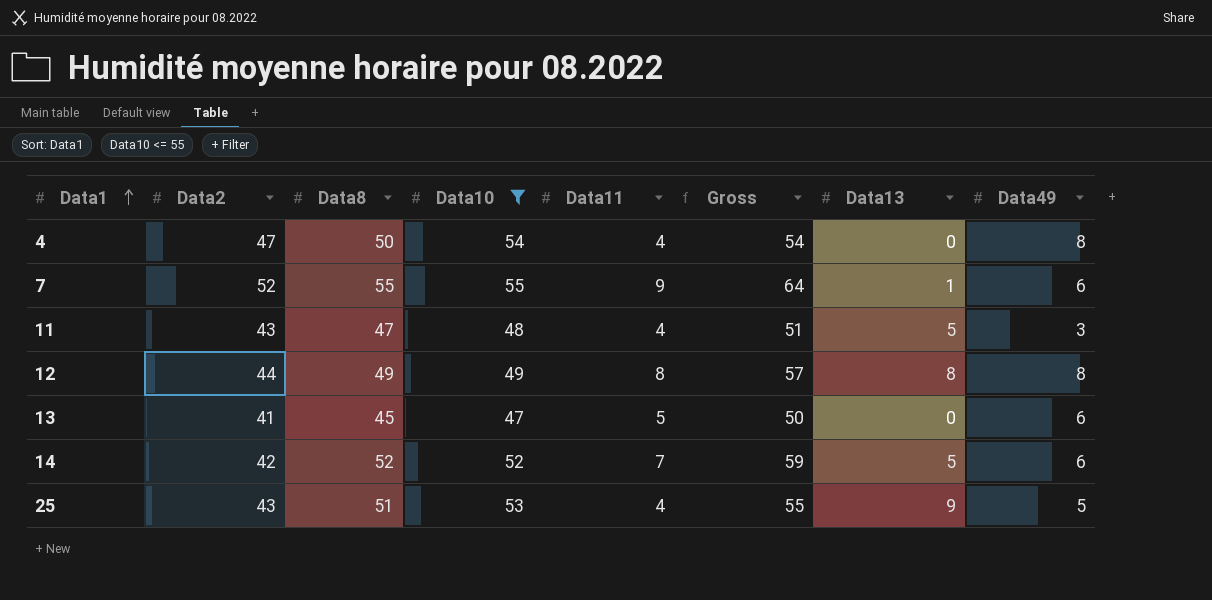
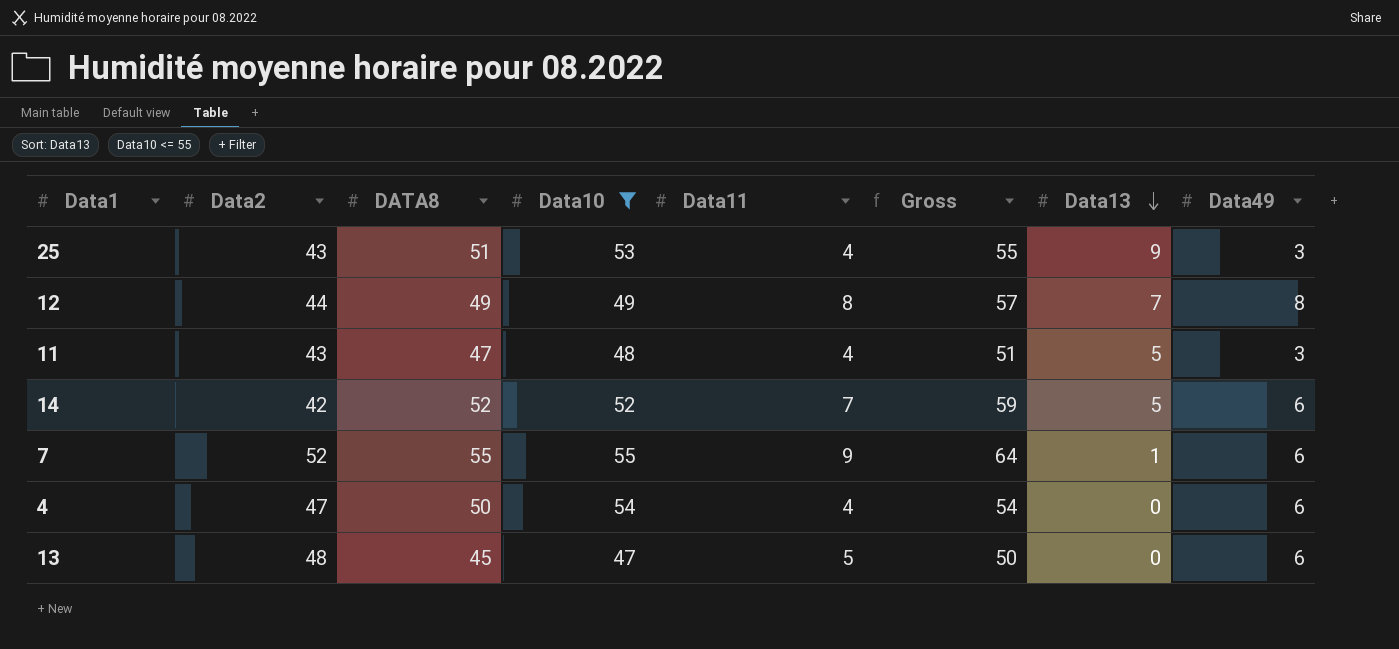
row order: Data1 ascending -> Data13 descending
column name: Data8 -> DATA8
25 | Data49: 5 -> 3
12 | Data13: 8 -> 7
4 | Data49: 8 -> 6
13 | Data2: 41 -> 48

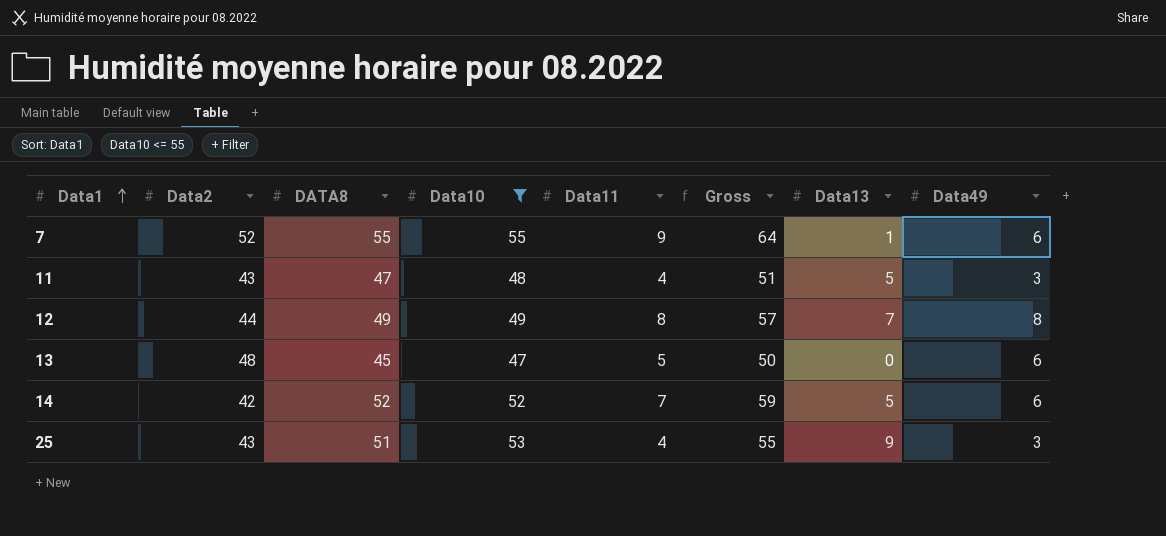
row order: Data13 descending -> Data1 ascending
row 4: 47 | 50 | 54 | 4 | 54 | 0 | 6 -> none

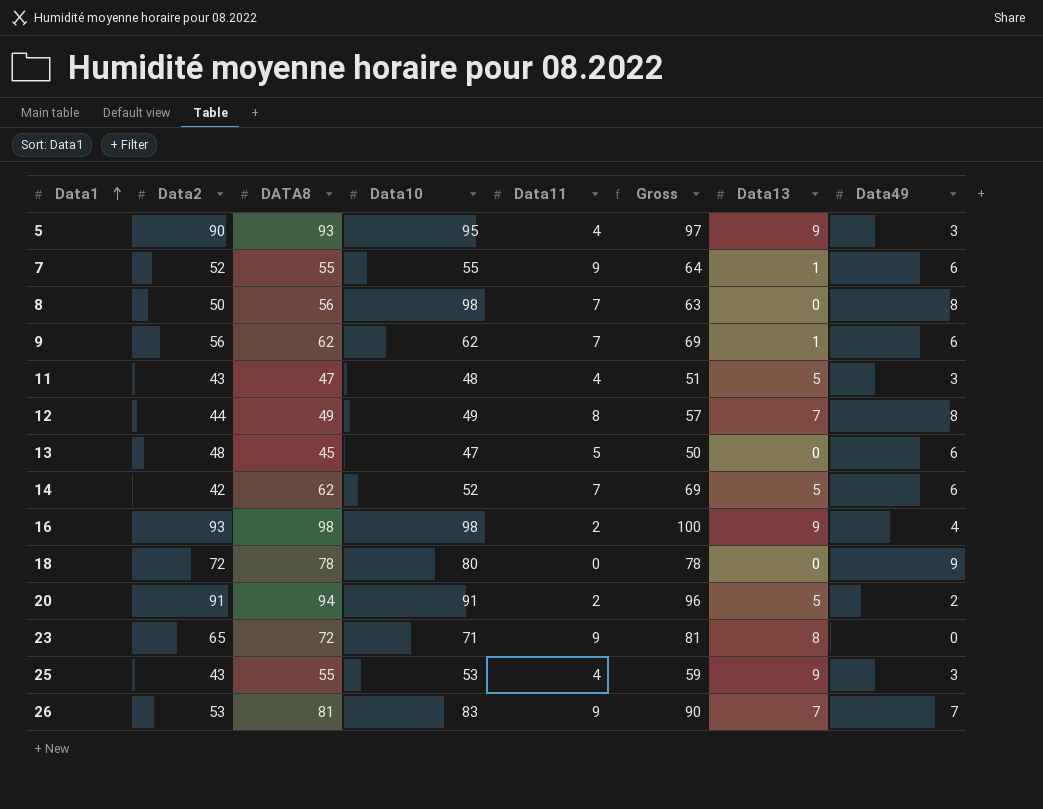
filter: Data10 <= 55 -> none
14 | DATA8: 52 -> 62
14 | Gross: 59 -> 69
25 | DATA8: 51 -> 55
25 | Gross: 55 -> 59

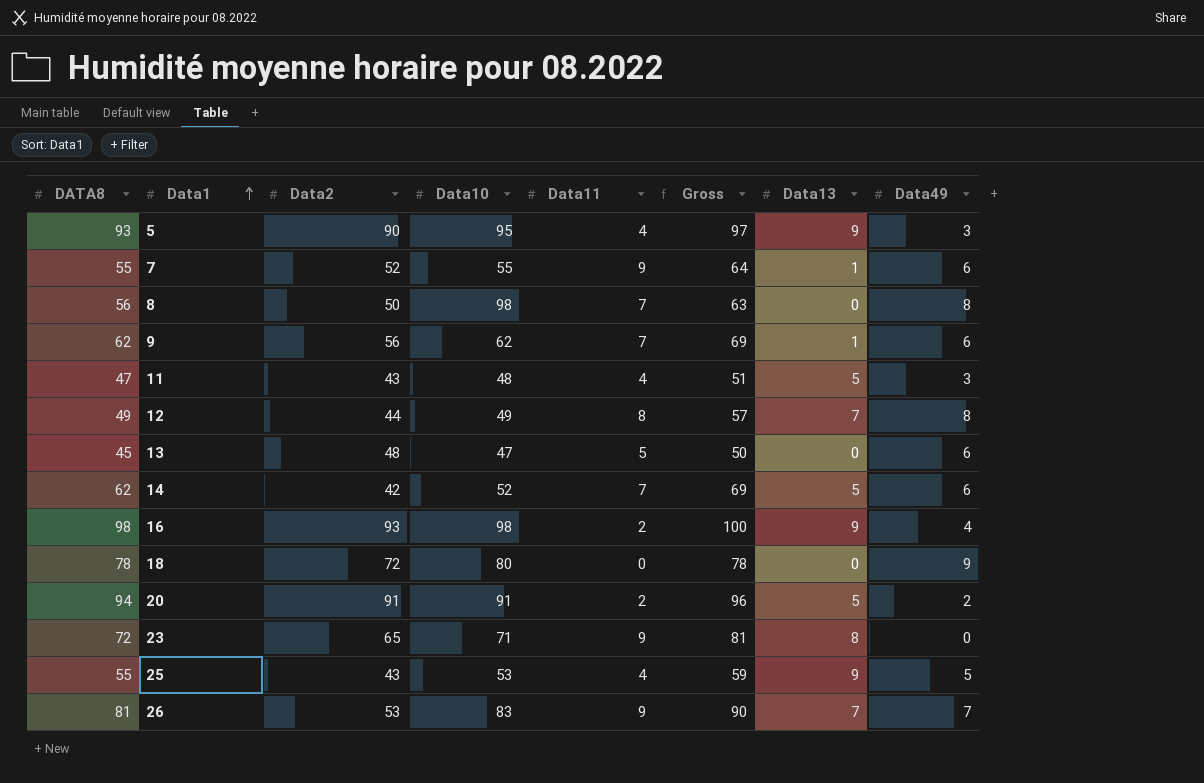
column DATA8 | position: 3 -> 1
25 | Data49: 3 -> 5

